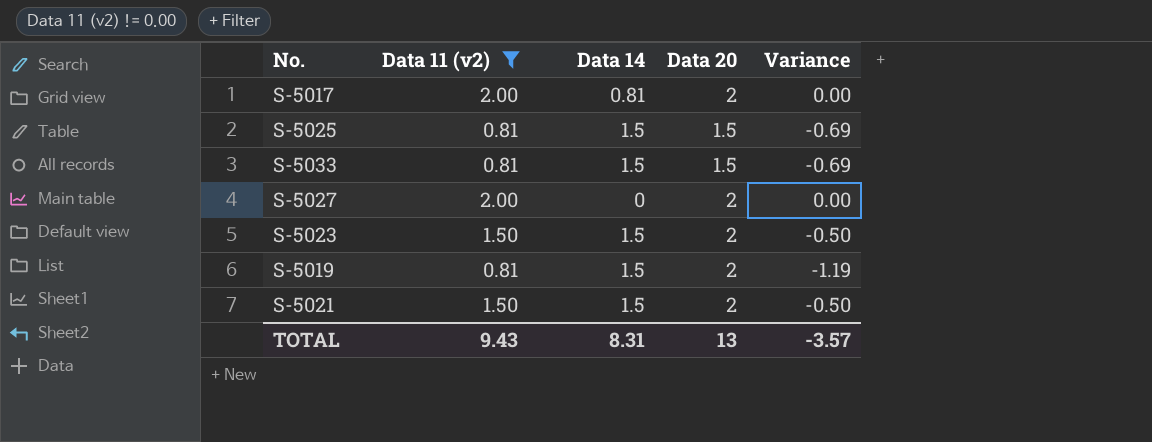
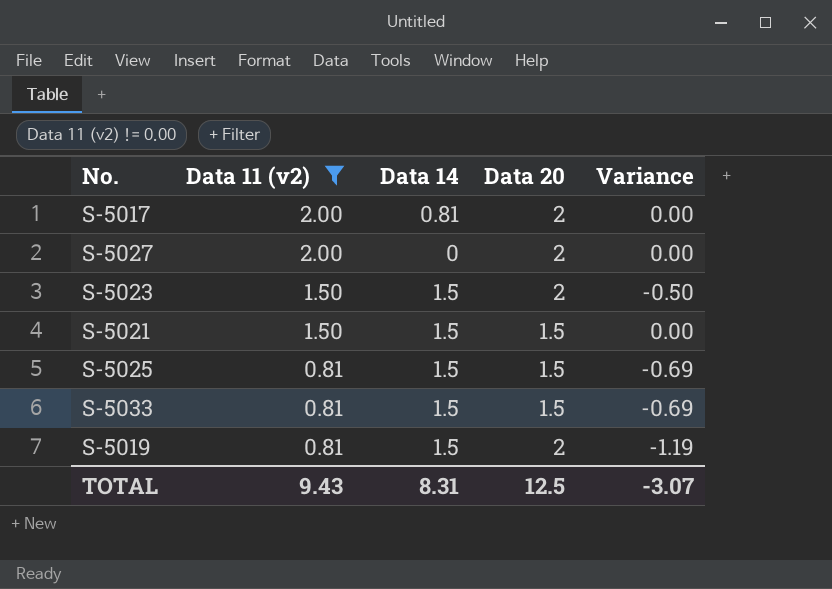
row order: none -> Data 11 (v2) descending
S-5021 | Data 20: 2 -> 1.5
S-5021 | Variance: -0.50 -> 0.00
TOTAL | Data 20: 13 -> 12.5
TOTAL | Variance: -3.57 -> -3.07

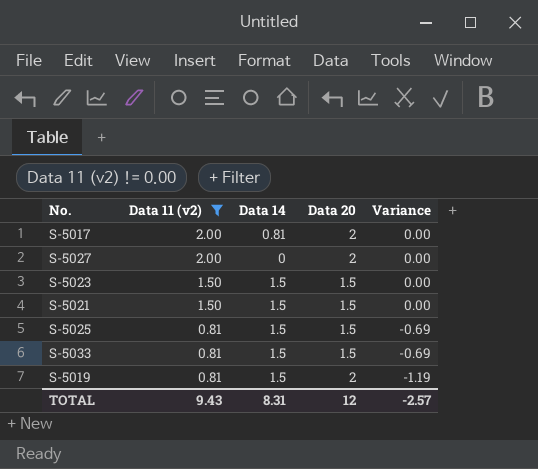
S-5023 | Data 20: 2 -> 1.5
S-5023 | Variance: -0.50 -> 0.00
TOTAL | Data 20: 12.5 -> 12
TOTAL | Variance: -3.07 -> -2.57

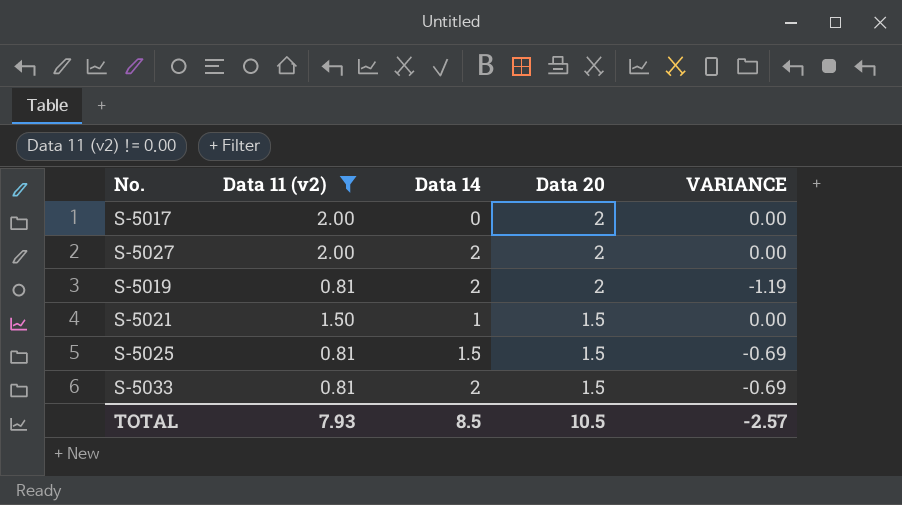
row order: Data 11 (v2) descending -> Data 20 descending
column name: Variance -> VARIANCE
row S-5023: 1.50 | 1.5 | 1.5 | 0.00 -> none
S-5017 | Data 14: 0.81 -> 0
S-5027 | Data 14: 0 -> 2
S-5019 | Data 14: 1.5 -> 2
S-5021 | Data 14: 1.5 -> 1
S-5033 | Data 14: 1.5 -> 2
TOTAL | Data 11 (v2): 9.43 -> 7.93
TOTAL | Data 14: 8.31 -> 8.5
TOTAL | Data 20: 12 -> 10.5

